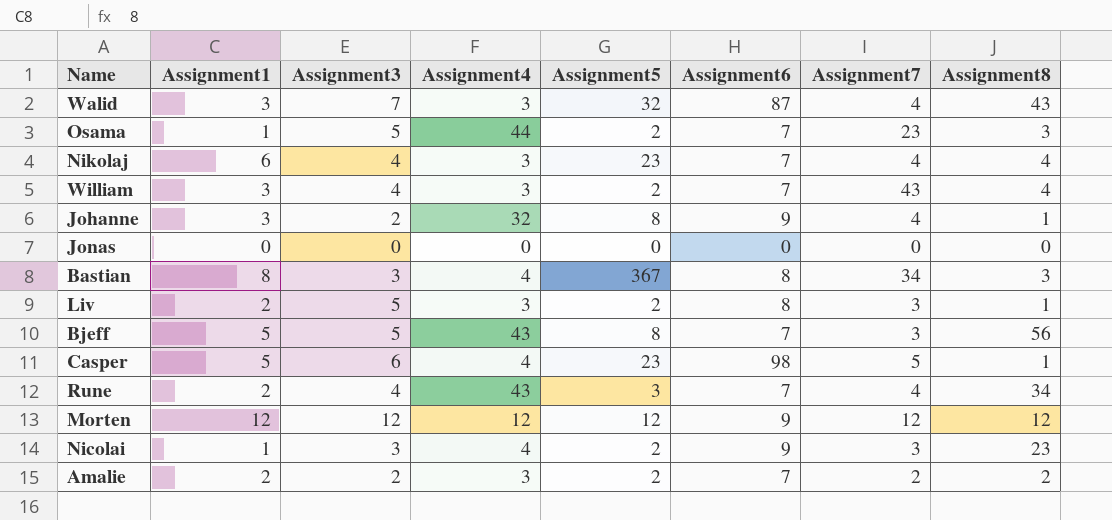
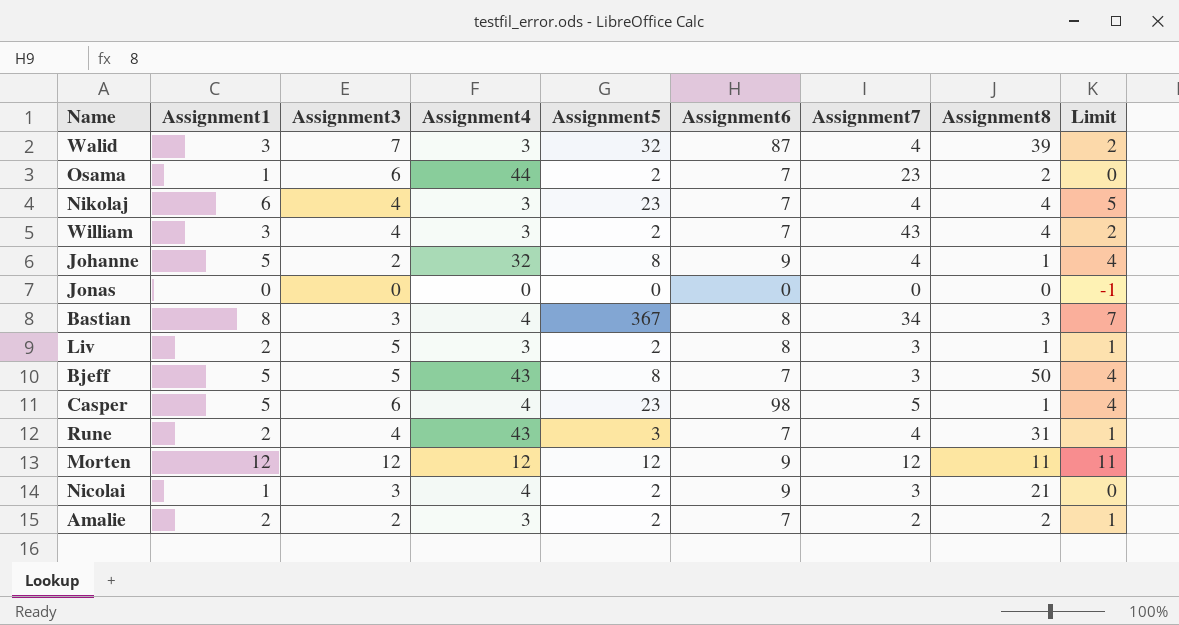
column Limit | formula: none -> [Assignment1] - 1
Walid | Assignment8: 43 -> 39
Osama | Assignment3: 5 -> 6
Osama | Assignment8: 3 -> 2
Johanne | Assignment1: 3 -> 5
Bjeff | Assignment8: 56 -> 50
Rune | Assignment8: 34 -> 31
Morten | Assignment8: 12 -> 11
Nicolai | Assignment8: 23 -> 21

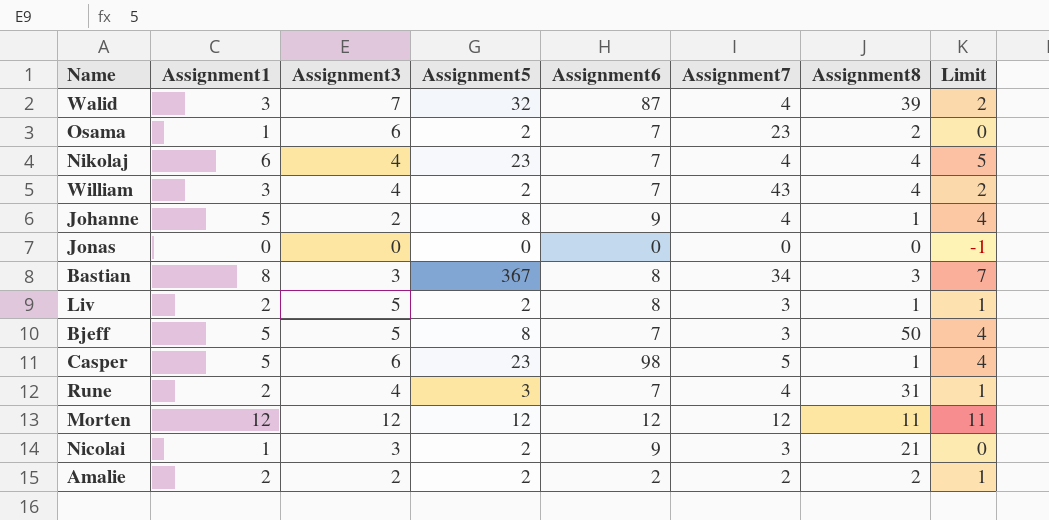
column Assignment4 | position: 4 -> none
Morten | Assignment6: 9 -> 12
Amalie | Assignment6: 7 -> 2

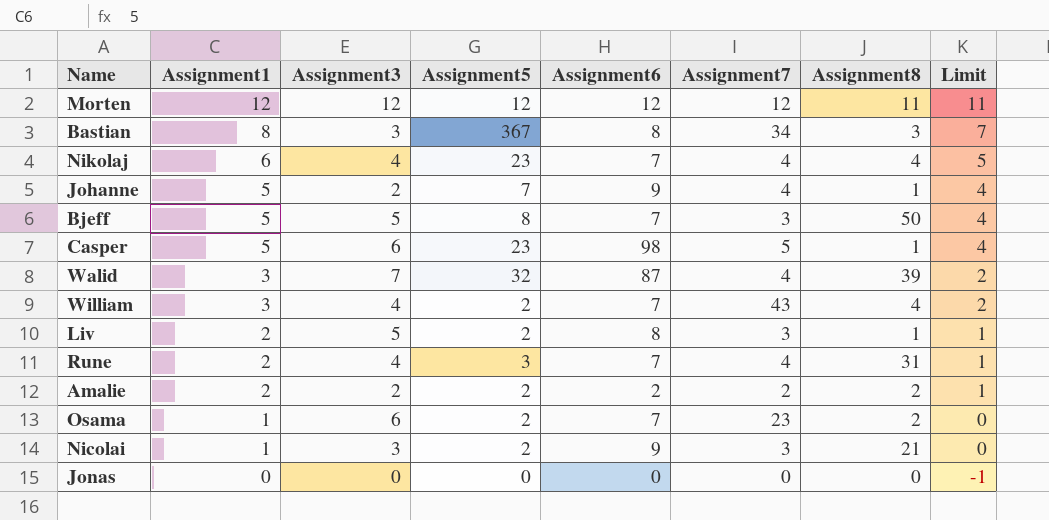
row order: none -> Assignment1 descending
Johanne | Assignment5: 8 -> 7

